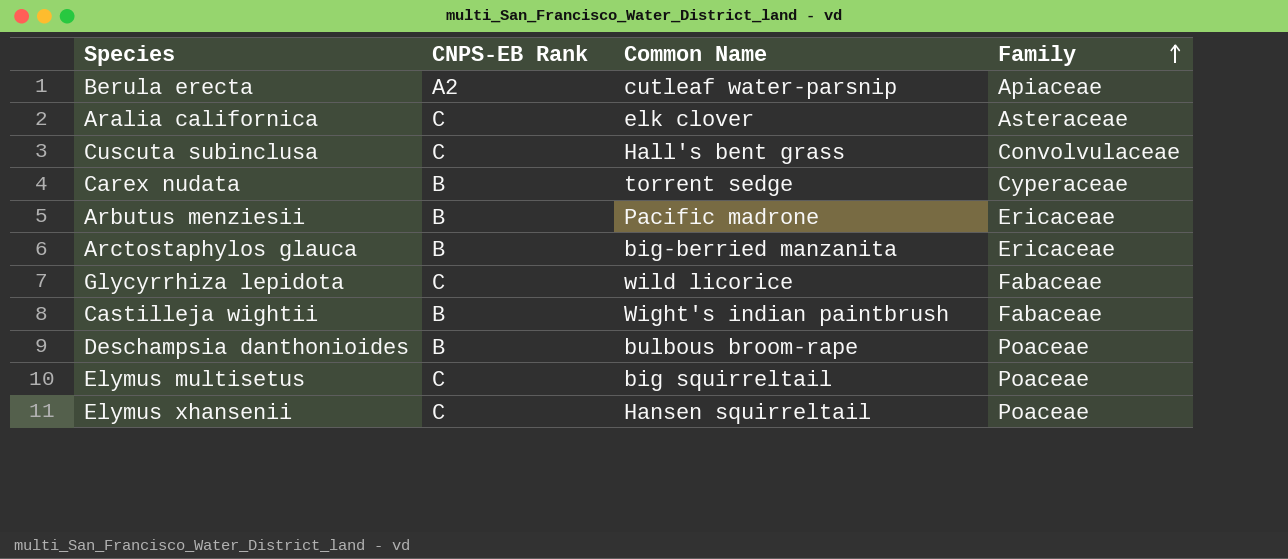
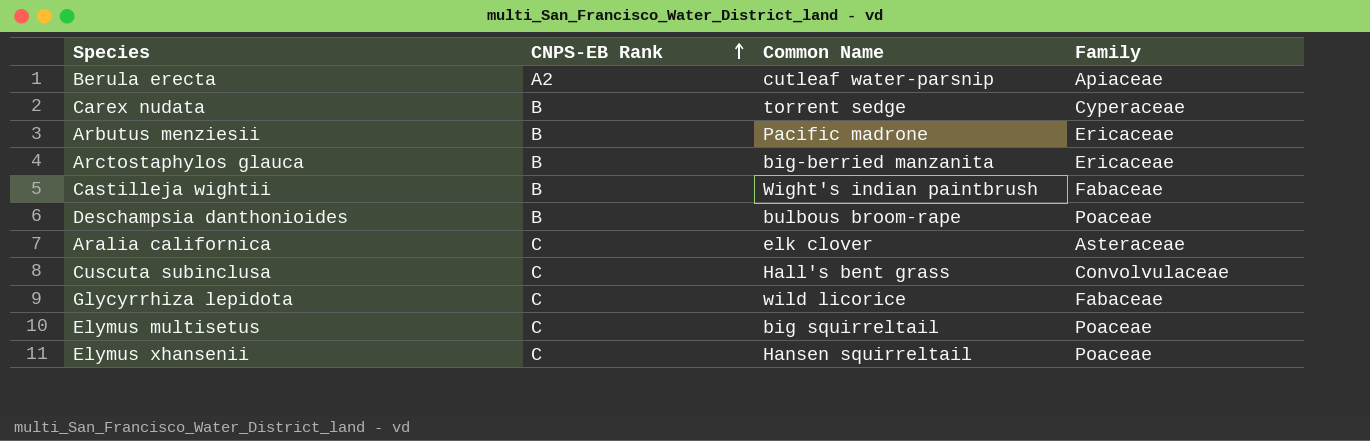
row order: Family ascending -> CNPS-EB Rank ascending

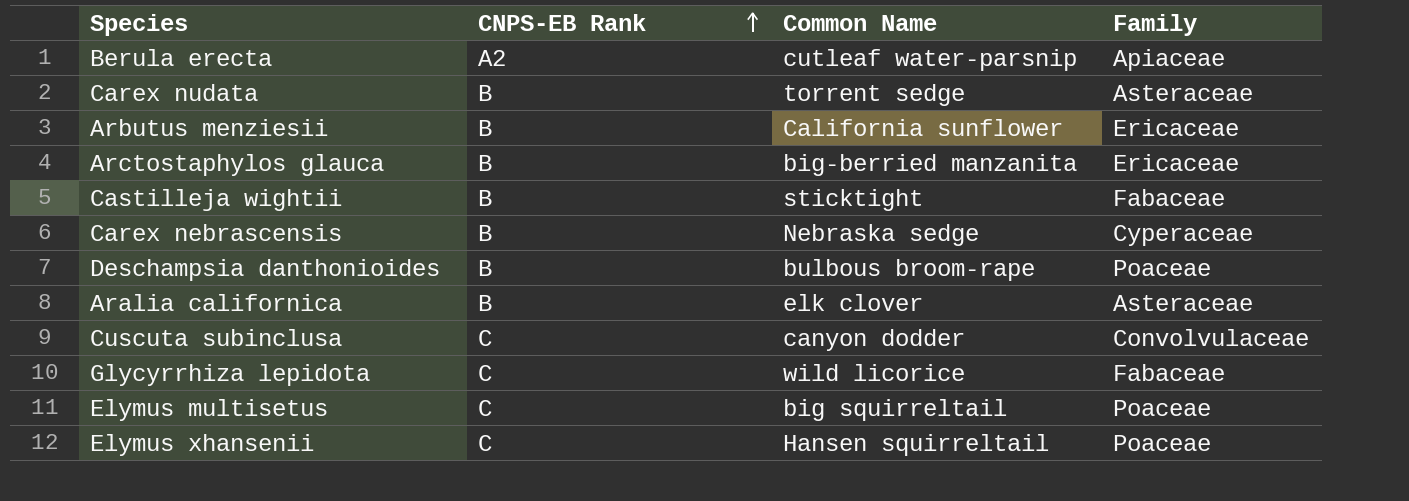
Carex nudata | Family: Cyperaceae -> Asteraceae
Arbutus menziesii | Common Name: Pacific madrone -> California sunflower
Castilleja wightii | Common Name: Wight's indian paintbrush -> sticktight
row Carex nebrascensis: none -> B | Nebraska sedge | Cyperaceae
Aralia californica | CNPS-EB Rank: C -> B
Cuscuta subinclusa | Common Name: Hall's bent grass -> canyon dodder

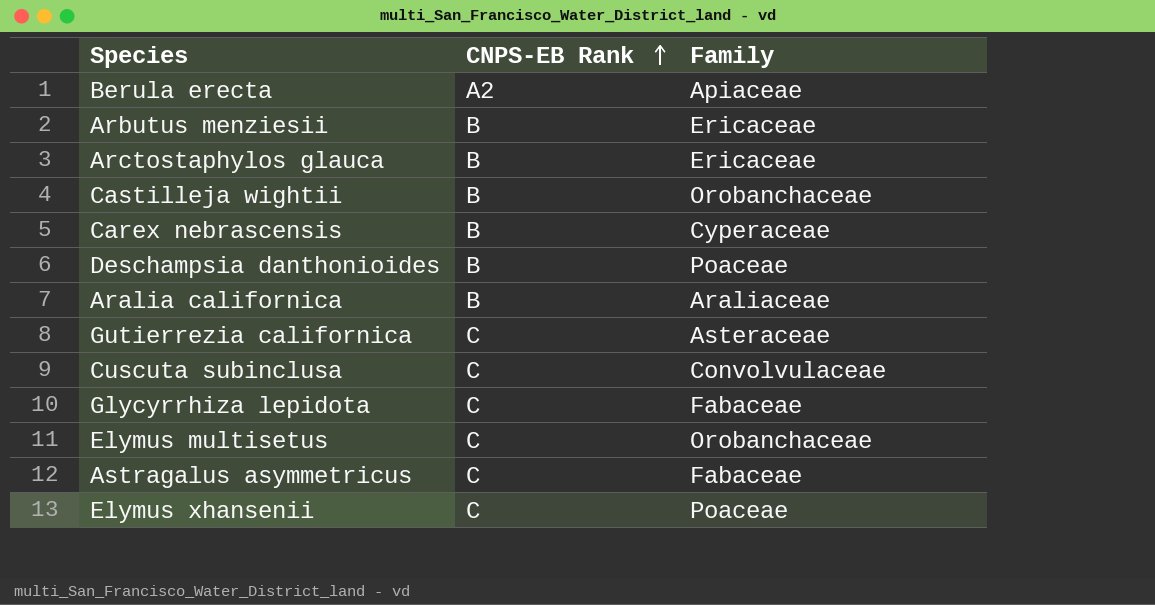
column Common Name | position: 3 -> none
row Carex nudata: B | torrent sedge | Asteraceae -> none
Castilleja wightii | Family: Fabaceae -> Orobanchaceae
Aralia californica | Family: Asteraceae -> Araliaceae
row Gutierrezia californica: none -> C | Asteraceae
Elymus multisetus | Family: Poaceae -> Orobanchaceae
row Astragalus asymmetricus: none -> C | Fabaceae

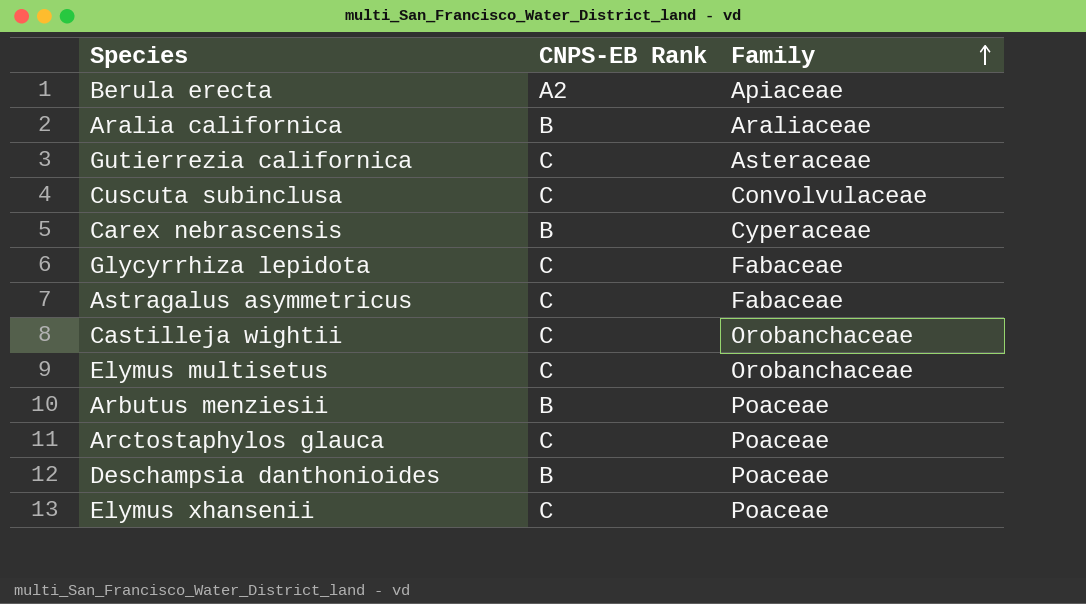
row order: CNPS-EB Rank ascending -> Family ascending
Castilleja wightii | CNPS-EB Rank: B -> C
Arbutus menziesii | Family: Ericaceae -> Poaceae
Arctostaphylos glauca | CNPS-EB Rank: B -> C
Arctostaphylos glauca | Family: Ericaceae -> Poaceae

